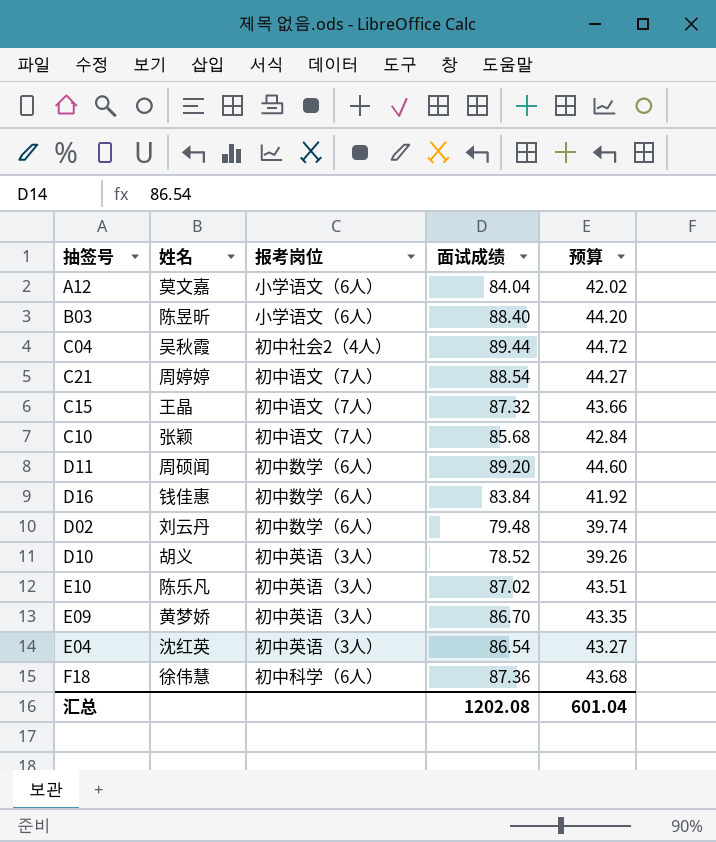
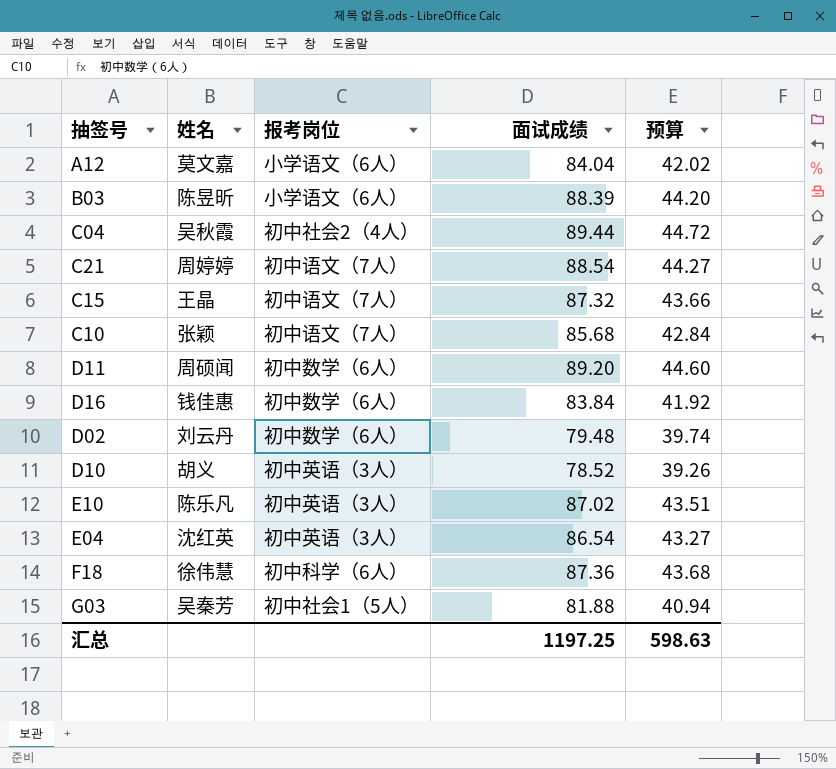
row E09: 黄梦娇 | 初中英语（3人） | 86.70 | 43.35 -> none
B03 | 面试成绩: 88.40 -> 88.39
row G03: none -> 吴秦芳 | 初中社会1（5人） | 81.88 | 40.94
汇总 | 面试成绩: 1202.08 -> 1197.25
汇总 | 预算: 601.04 -> 598.63

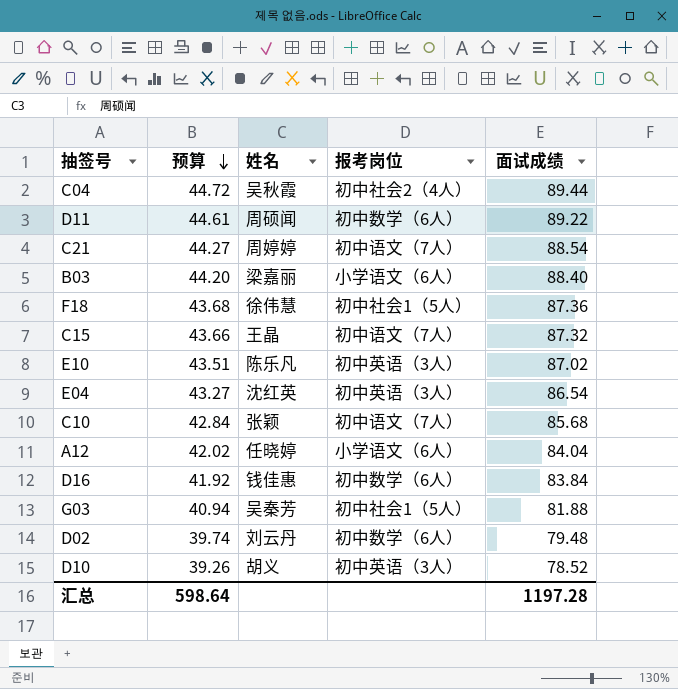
row order: none -> 预算 descending
column 预算 | position: 5 -> 2
D11 | 预算: 44.60 -> 44.61
D11 | 面试成绩: 89.20 -> 89.22
B03 | 姓名: 陈昱昕 -> 梁嘉丽
B03 | 面试成绩: 88.39 -> 88.40
F18 | 报考岗位: 初中科学（6人） -> 初中社会1（5人）
A12 | 姓名: 莫文嘉 -> 任晓婷
汇总 | 预算: 598.63 -> 598.64
汇总 | 面试成绩: 1197.25 -> 1197.28

